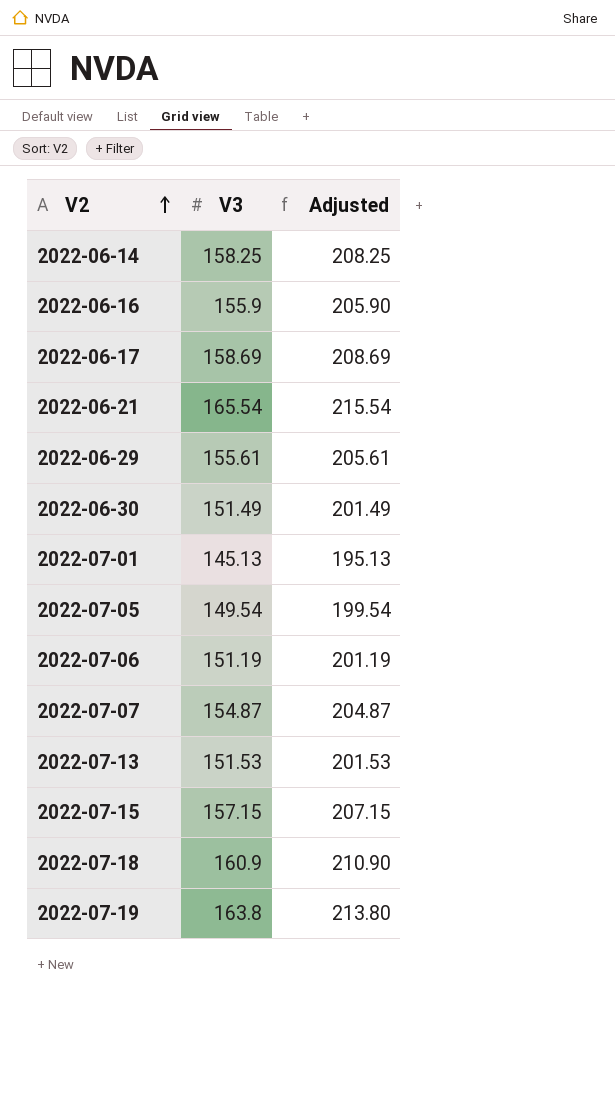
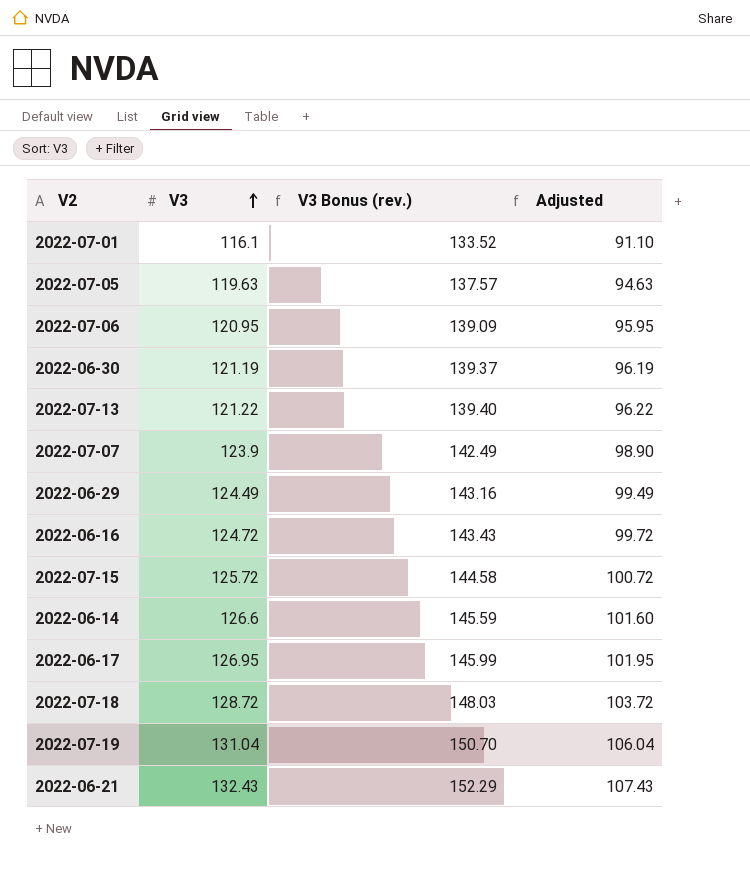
row order: V2 ascending -> V3 ascending
column V3 Bonus (rev.) | formula: none -> [V3] * 1.15
column Adjusted | formula: [V3] + 50 -> [V3] - 25
2022-07-01 | V3: 145.13 -> 116.1
2022-07-05 | V3: 149.54 -> 119.63
2022-07-06 | V3: 151.19 -> 120.95
2022-06-30 | V3: 151.49 -> 121.19
2022-07-13 | V3: 151.53 -> 121.22
2022-07-07 | V3: 154.87 -> 123.9
2022-06-29 | V3: 155.61 -> 124.49
2022-06-16 | V3: 155.9 -> 124.72
2022-07-15 | V3: 157.15 -> 125.72
2022-06-14 | V3: 158.25 -> 126.6
2022-06-17 | V3: 158.69 -> 126.95
2022-07-18 | V3: 160.9 -> 128.72
2022-07-19 | V3: 163.8 -> 131.04
2022-06-21 | V3: 165.54 -> 132.43

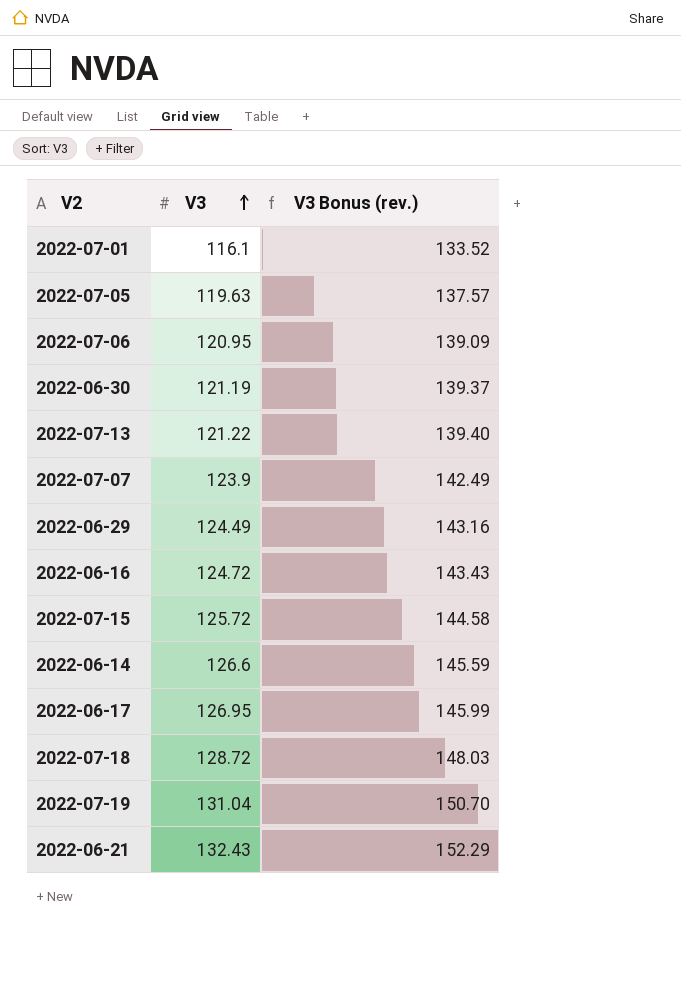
column Adjusted | formula: [V3] - 25 -> none

